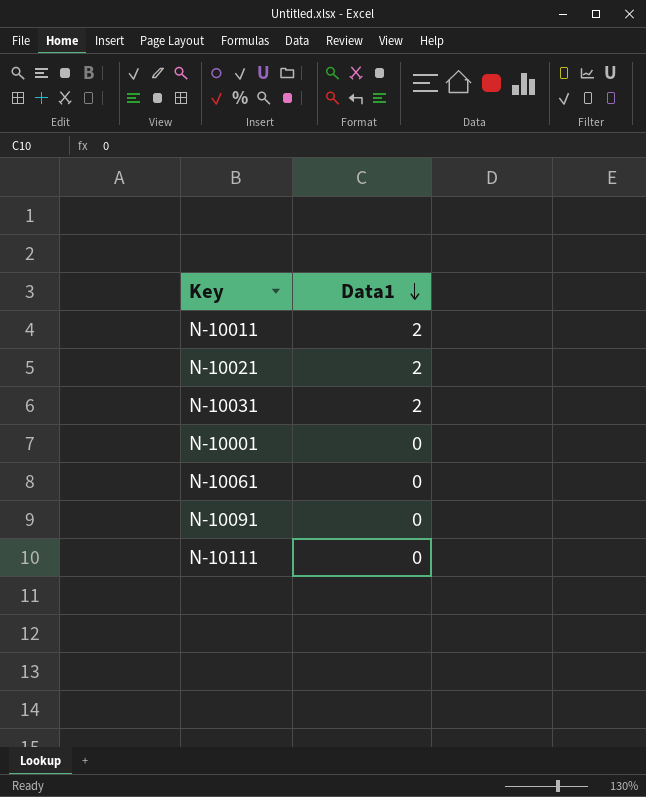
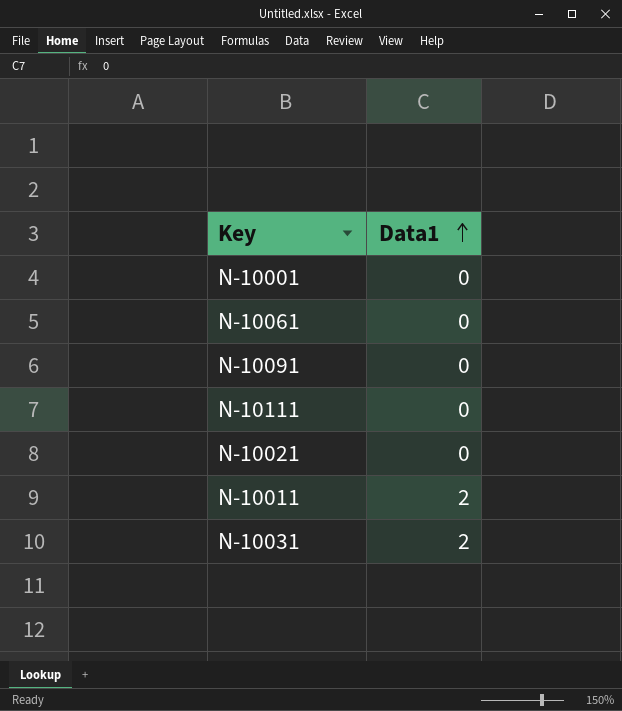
row order: Data1 descending -> Data1 ascending
N-10021 | Data1: 2 -> 0

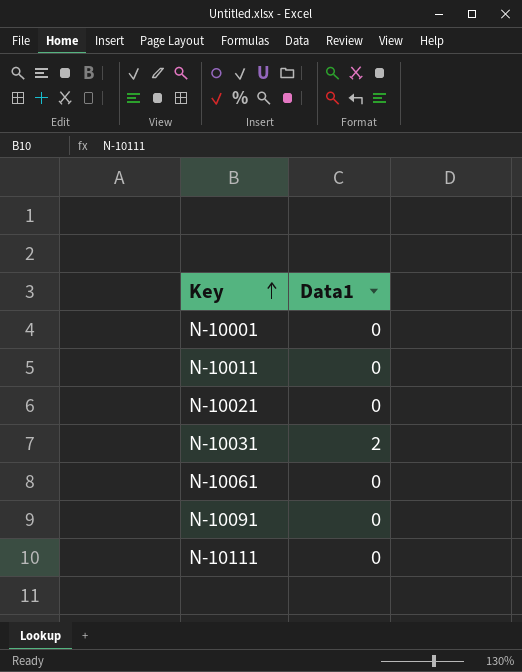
row order: Data1 ascending -> Key ascending
N-10011 | Data1: 2 -> 0

